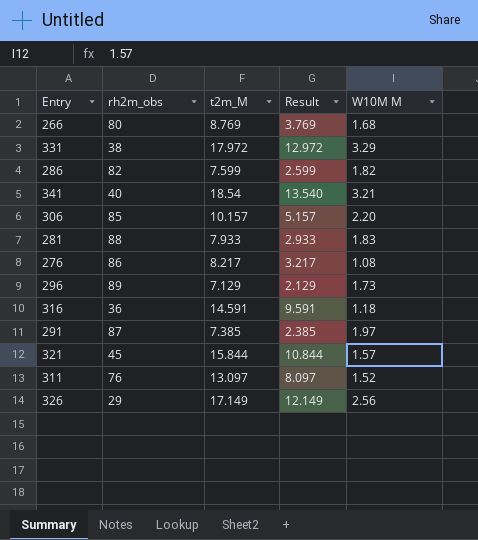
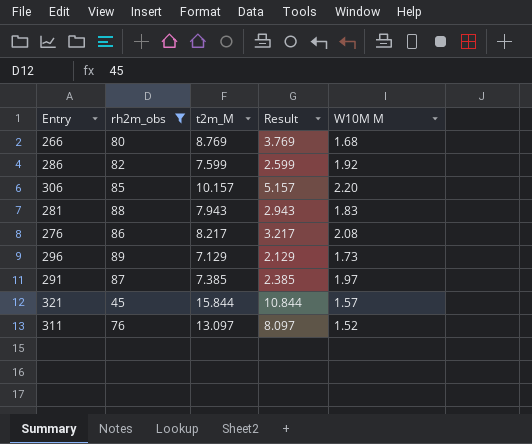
filter: none -> rh2m_obs >= 45
286 | W10M M: 1.82 -> 1.92
281 | t2m_M: 7.933 -> 7.943
281 | Result: 2.933 -> 2.943
276 | W10M M: 1.08 -> 2.08

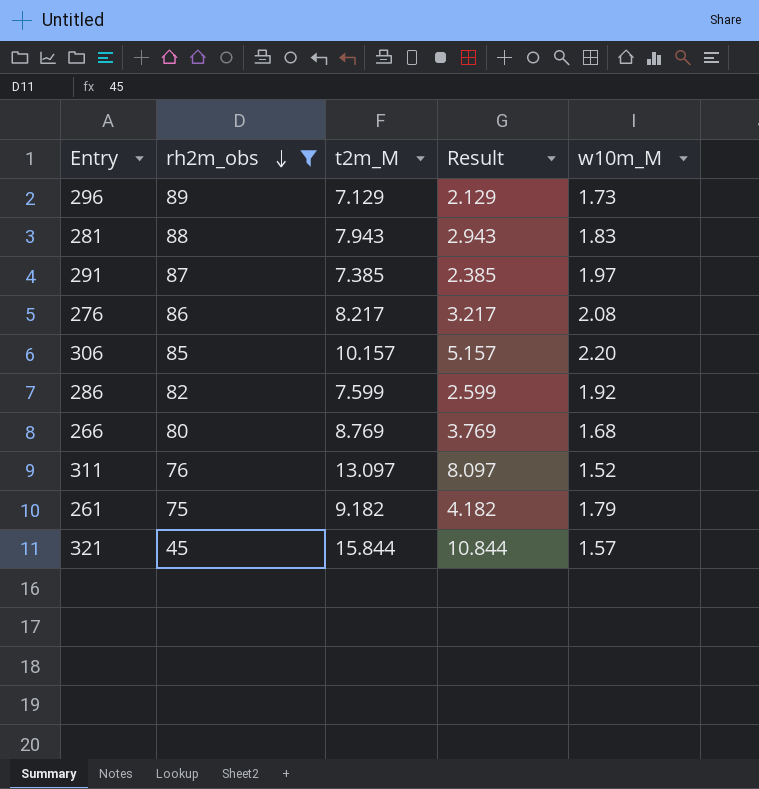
row order: none -> rh2m_obs descending
column name: W10M M -> w10m_M
row 261: none -> 75 | 9.182 | 4.182 | 1.79

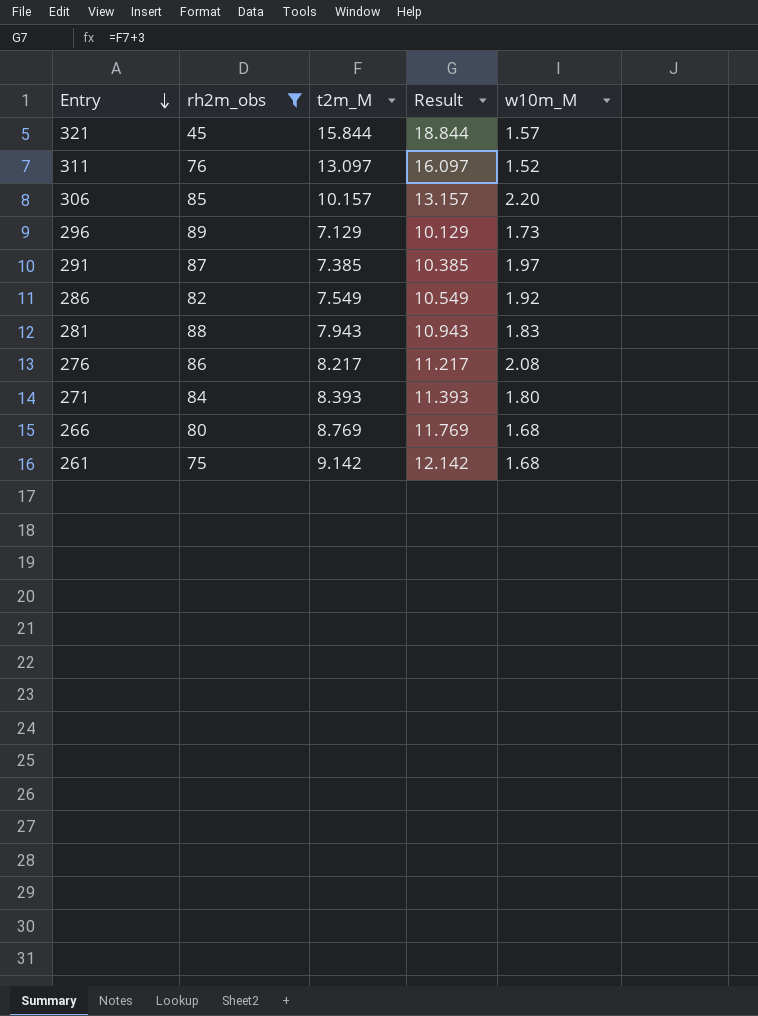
row order: rh2m_obs descending -> Entry descending
column Result | formula: [t2m_M] - 5 -> [t2m_M] + 3
286 | t2m_M: 7.599 -> 7.549
row 271: none -> 84 | 8.393 | 11.393 | 1.80
261 | t2m_M: 9.182 -> 9.142
261 | w10m_M: 1.79 -> 1.68

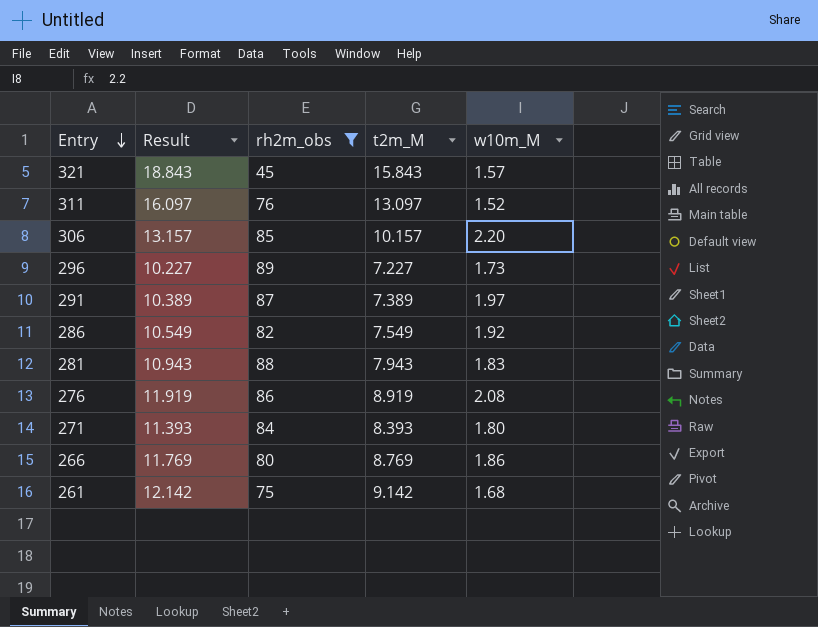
column Result | position: 4 -> 2
321 | Result: 18.844 -> 18.843
321 | t2m_M: 15.844 -> 15.843
296 | Result: 10.129 -> 10.227
296 | t2m_M: 7.129 -> 7.227
291 | Result: 10.385 -> 10.389
291 | t2m_M: 7.385 -> 7.389
276 | Result: 11.217 -> 11.919
276 | t2m_M: 8.217 -> 8.919
266 | w10m_M: 1.68 -> 1.86

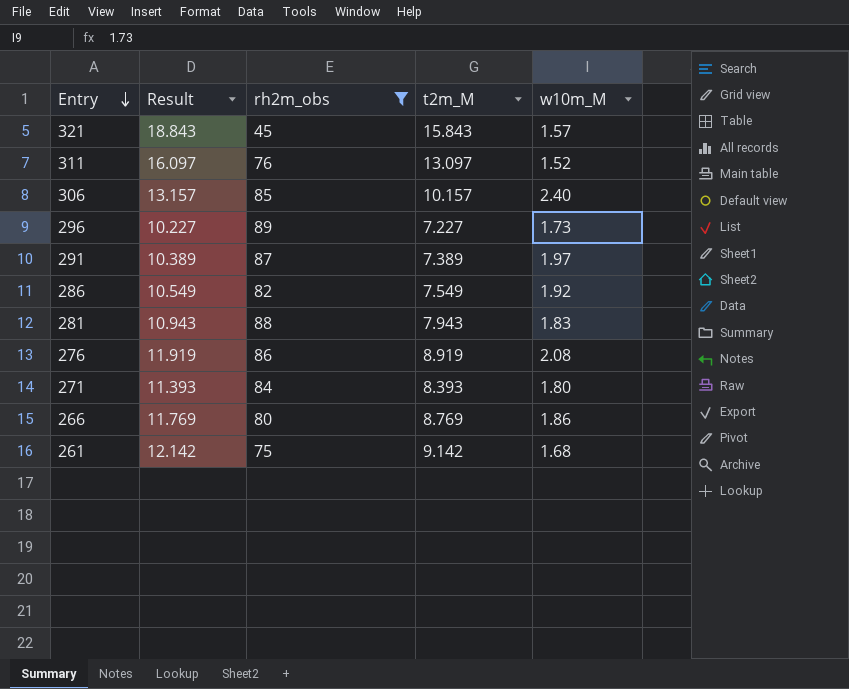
306 | w10m_M: 2.20 -> 2.40

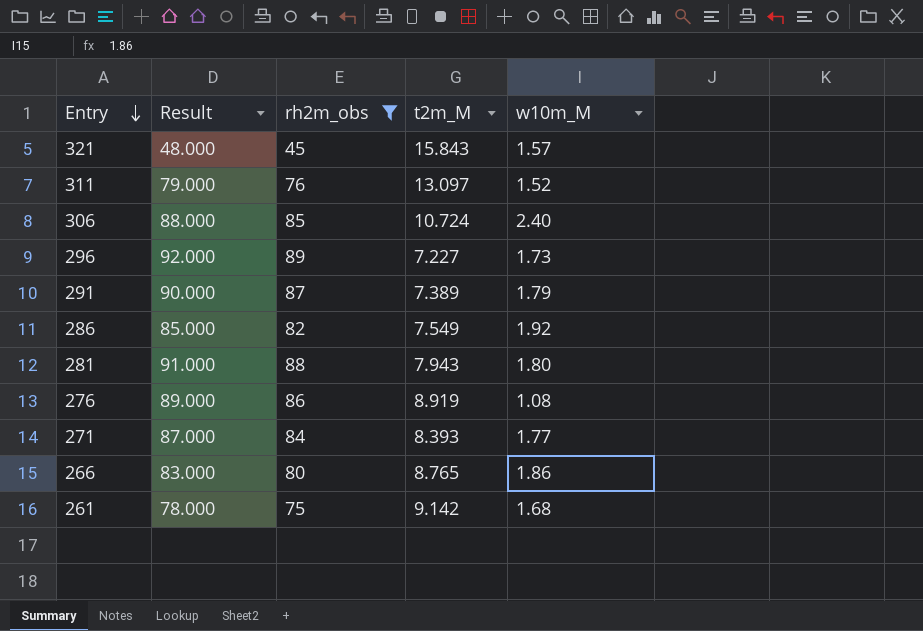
column Result | formula: [t2m_M] + 3 -> [rh2m_obs] + 3
306 | t2m_M: 10.157 -> 10.724
291 | w10m_M: 1.97 -> 1.79
281 | w10m_M: 1.83 -> 1.80
276 | w10m_M: 2.08 -> 1.08
271 | w10m_M: 1.80 -> 1.77
266 | t2m_M: 8.769 -> 8.765

